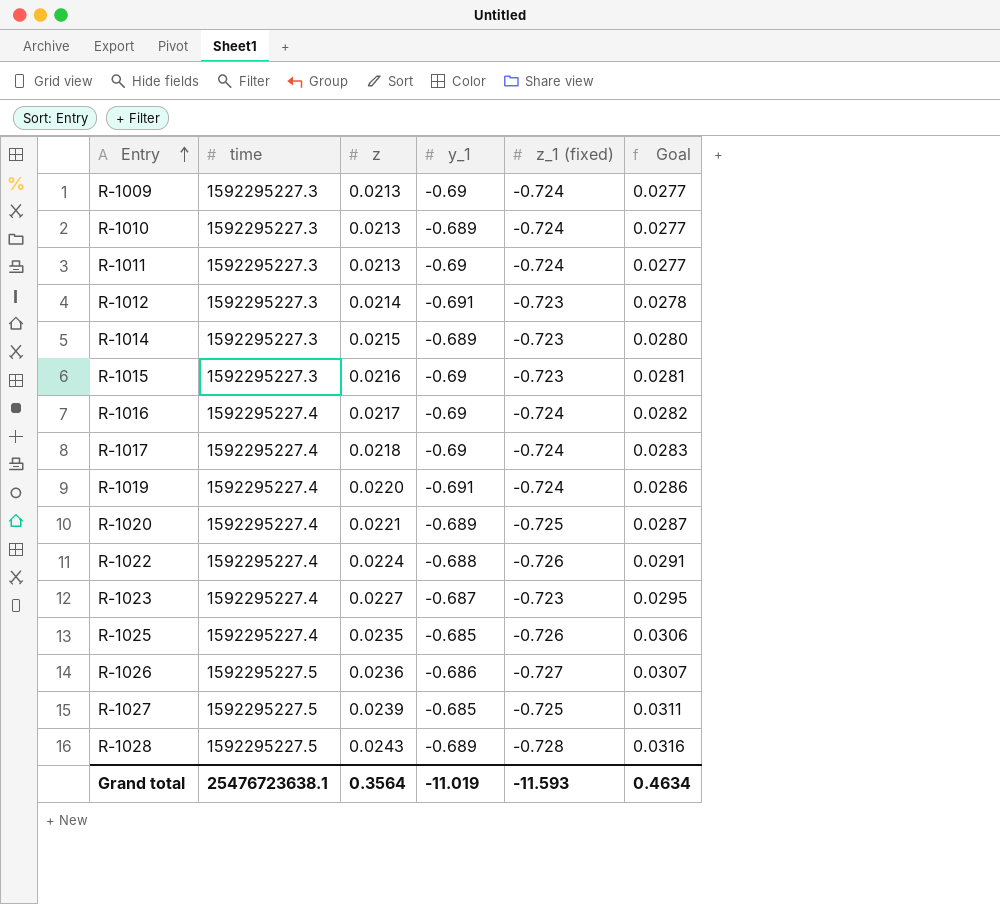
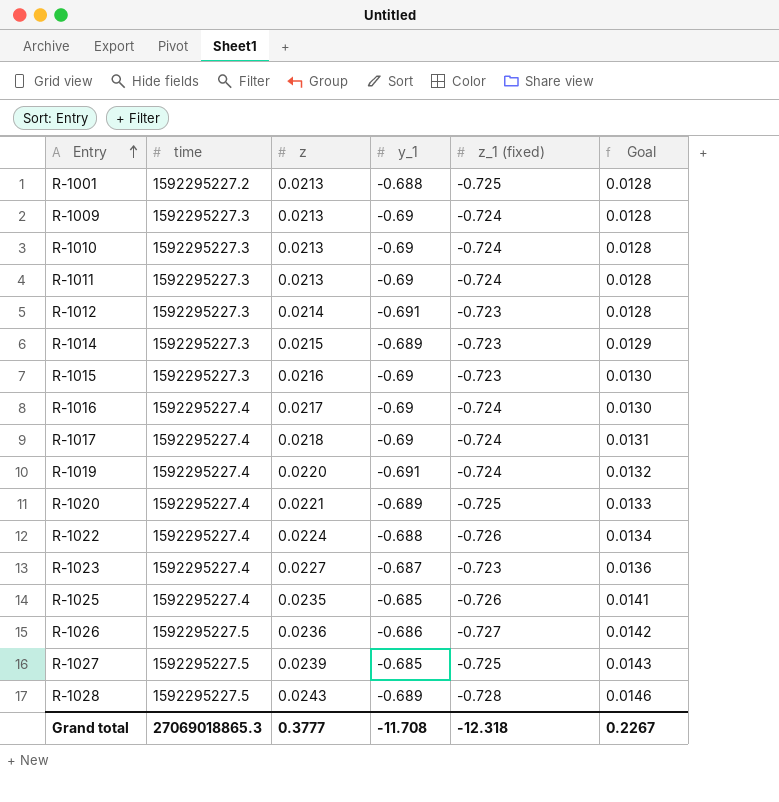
column Goal | formula: [z] * 1.3 -> [z] * 0.6
row R-1001: none -> 1592295227.2 | 0.0213 | -0.688 | -0.725 | 0.0128
R-1010 | y_1: -0.689 -> -0.69
Grand total | time: 25476723638.1 -> 27069018865.3
Grand total | z: 0.3564 -> 0.3777
Grand total | y_1: -11.019 -> -11.708
Grand total | z_1 (fixed): -11.593 -> -12.318
Grand total | Goal: 0.4634 -> 0.2267

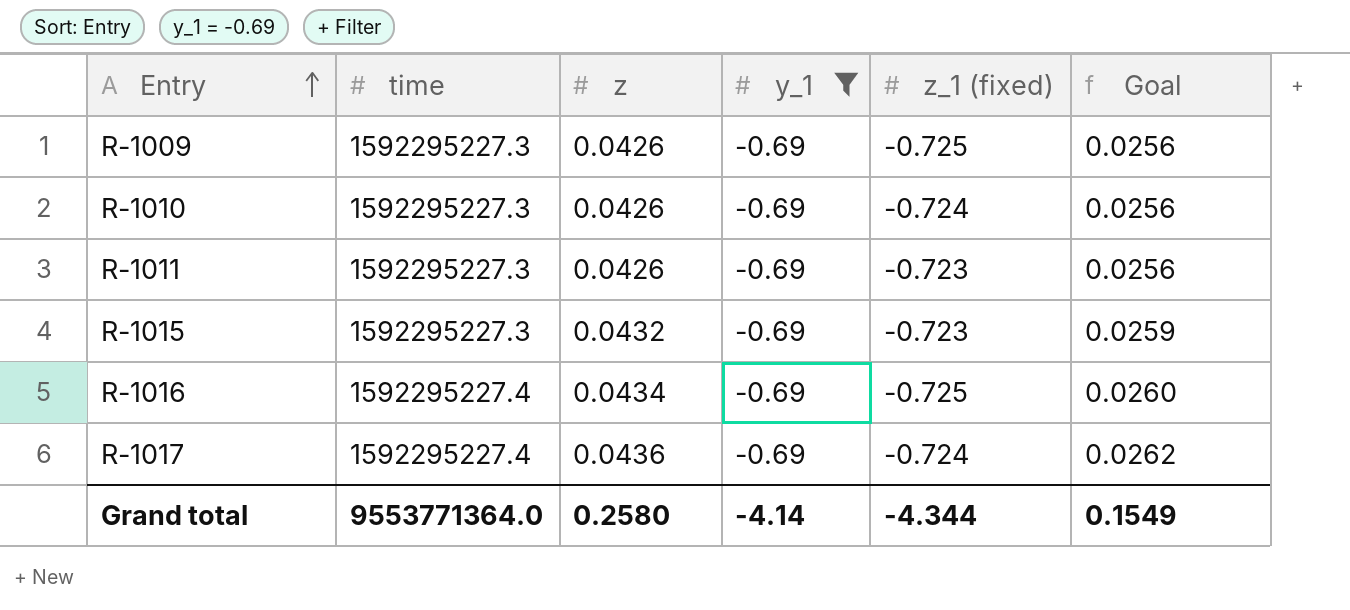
filter: none -> y_1 = -0.69
R-1009 | z: 0.0213 -> 0.0426
R-1009 | z_1 (fixed): -0.724 -> -0.725
R-1009 | Goal: 0.0128 -> 0.0256
R-1010 | z: 0.0213 -> 0.0426
R-1010 | Goal: 0.0128 -> 0.0256
R-1011 | z: 0.0213 -> 0.0426
R-1011 | z_1 (fixed): -0.724 -> -0.723
R-1011 | Goal: 0.0128 -> 0.0256
R-1015 | z: 0.0216 -> 0.0432
R-1015 | Goal: 0.0130 -> 0.0259
R-1016 | z: 0.0217 -> 0.0434
R-1016 | z_1 (fixed): -0.724 -> -0.725
R-1016 | Goal: 0.0130 -> 0.0260
R-1017 | z: 0.0218 -> 0.0436
R-1017 | Goal: 0.0131 -> 0.0262
Grand total | time: 27069018865.3 -> 9553771364.0
Grand total | z: 0.3777 -> 0.2580
Grand total | y_1: -11.708 -> -4.14
Grand total | z_1 (fixed): -12.318 -> -4.344
Grand total | Goal: 0.2267 -> 0.1549

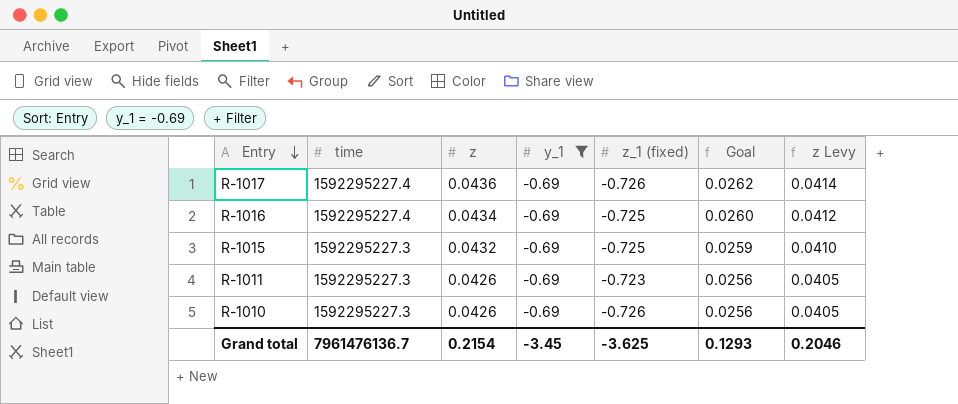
row order: Entry ascending -> Entry descending
column z Levy | formula: none -> [z] * 0.95
row R-1009: 1592295227.3 | 0.0426 | -0.69 | -0.725 | 0.0256 -> none
R-1017 | z_1 (fixed): -0.724 -> -0.726
R-1015 | z_1 (fixed): -0.723 -> -0.725
R-1010 | z_1 (fixed): -0.724 -> -0.726
Grand total | time: 9553771364.0 -> 7961476136.7
Grand total | z: 0.2580 -> 0.2154
Grand total | y_1: -4.14 -> -3.45
Grand total | z_1 (fixed): -4.344 -> -3.625
Grand total | Goal: 0.1549 -> 0.1293

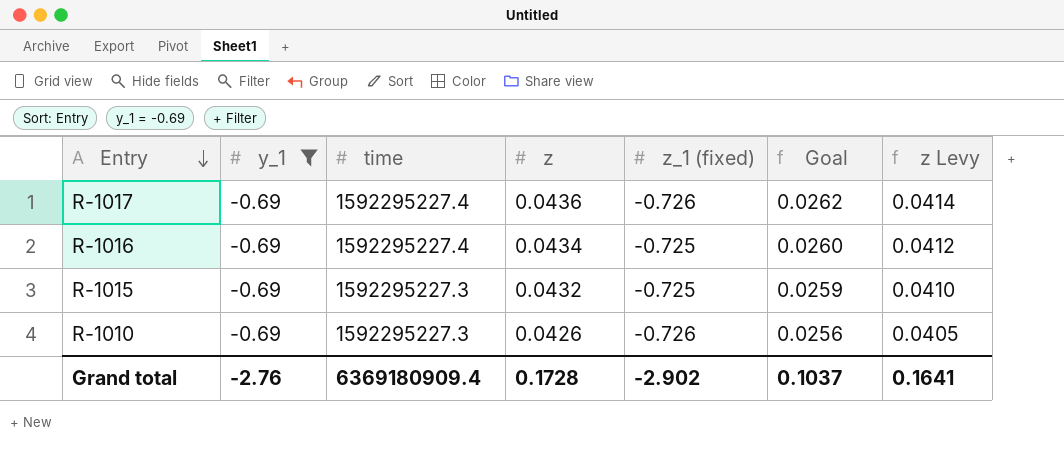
column y_1 | position: 4 -> 2
row R-1011: 1592295227.3 | 0.0426 | -0.69 | -0.723 | 0.0256 | 0.0405 -> none
Grand total | y_1: -3.45 -> -2.76
Grand total | time: 7961476136.7 -> 6369180909.4
Grand total | z: 0.2154 -> 0.1728
Grand total | z_1 (fixed): -3.625 -> -2.902
Grand total | Goal: 0.1293 -> 0.1037
Grand total | z Levy: 0.2046 -> 0.1641

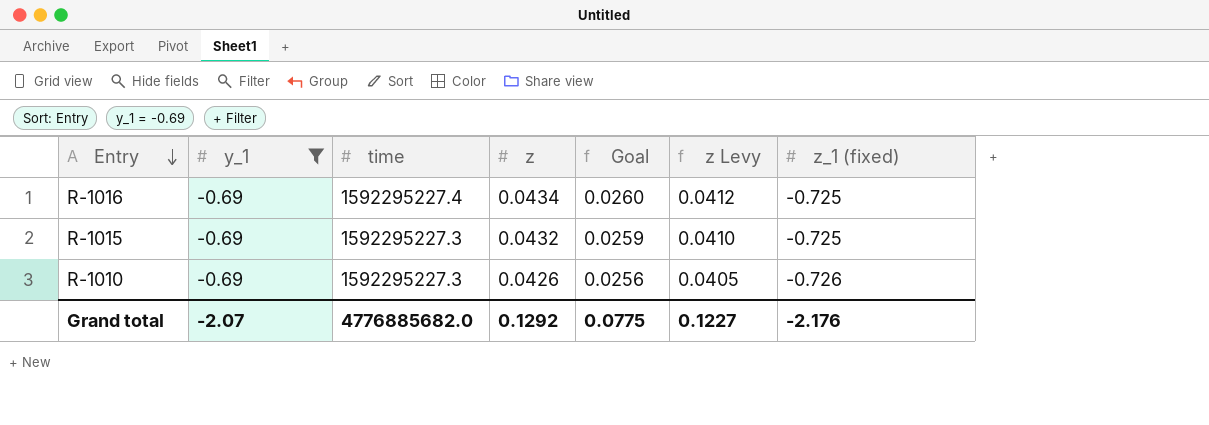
column z_1 (fixed) | position: 5 -> 7
row R-1017: -0.69 | 1592295227.4 | 0.0436 | -0.726 | 0.0262 | 0.0414 -> none
Grand total | y_1: -2.76 -> -2.07
Grand total | time: 6369180909.4 -> 4776885682.0
Grand total | z: 0.1728 -> 0.1292
Grand total | Goal: 0.1037 -> 0.0775
Grand total | z Levy: 0.1641 -> 0.1227
Grand total | z_1 (fixed): -2.902 -> -2.176

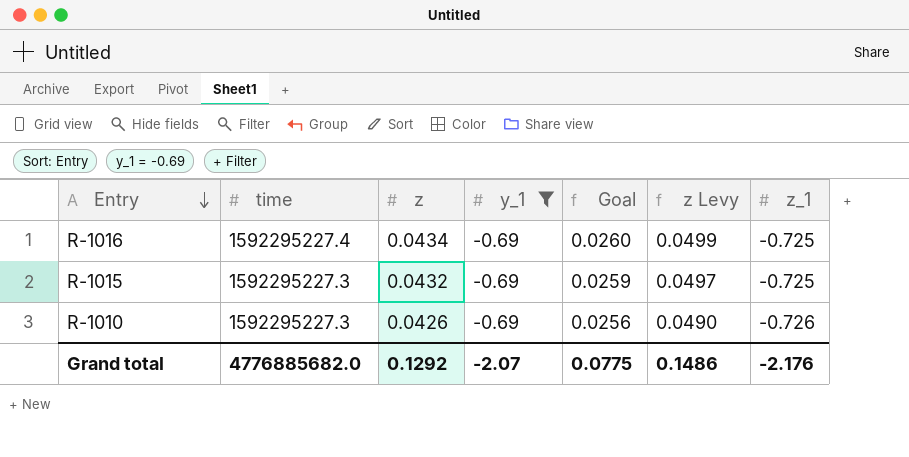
column y_1 | position: 2 -> 4
column z Levy | formula: [z] * 0.95 -> [z] * 1.15
column name: z_1 (fixed) -> z_1
Grand total | z Levy: 0.1227 -> 0.1486

